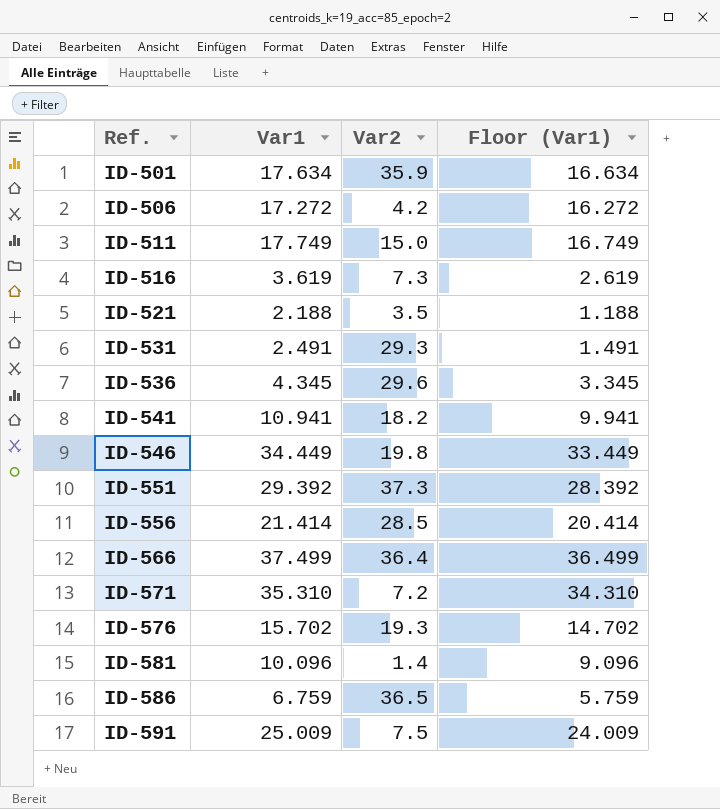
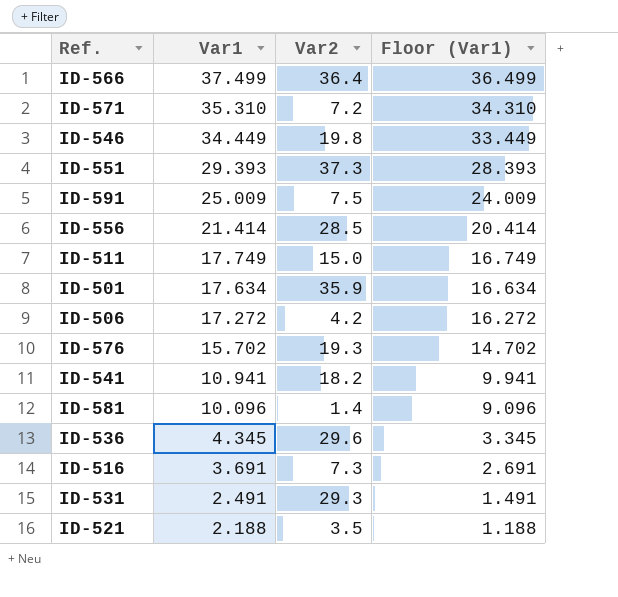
row order: Ref. ascending -> Var1 descending
row ID-586: 6.759 | 36.5 | 5.759 -> none
ID-551 | Var1: 29.392 -> 29.393
ID-551 | Floor (Var1): 28.392 -> 28.393
ID-516 | Var1: 3.619 -> 3.691
ID-516 | Floor (Var1): 2.619 -> 2.691

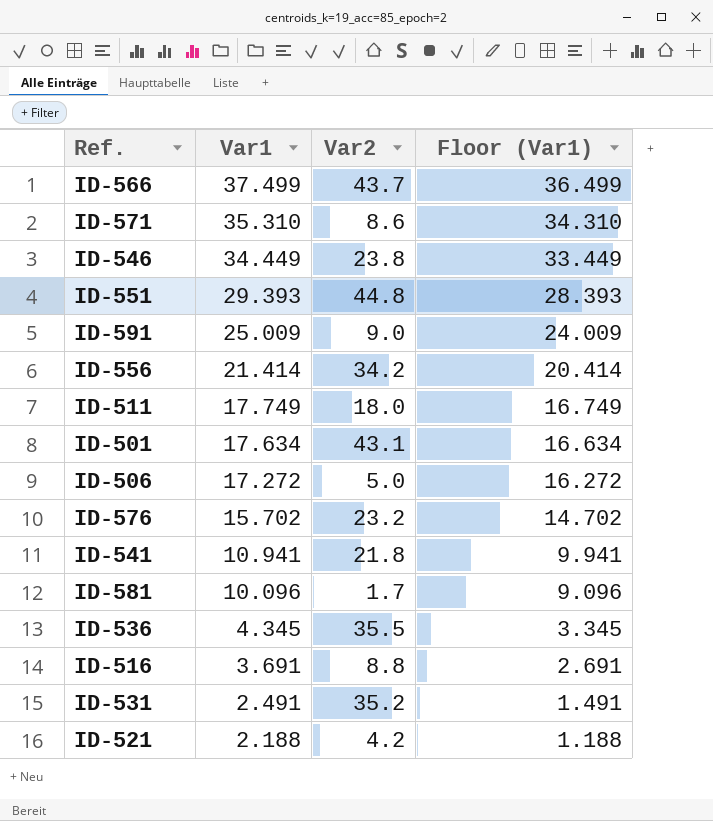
ID-566 | Var2: 36.4 -> 43.7
ID-571 | Var2: 7.2 -> 8.6
ID-546 | Var2: 19.8 -> 23.8
ID-551 | Var2: 37.3 -> 44.8
ID-591 | Var2: 7.5 -> 9.0
ID-556 | Var2: 28.5 -> 34.2
ID-511 | Var2: 15.0 -> 18.0
ID-501 | Var2: 35.9 -> 43.1
ID-506 | Var2: 4.2 -> 5.0
ID-576 | Var2: 19.3 -> 23.2
ID-541 | Var2: 18.2 -> 21.8
ID-581 | Var2: 1.4 -> 1.7
ID-536 | Var2: 29.6 -> 35.5
ID-516 | Var2: 7.3 -> 8.8
ID-531 | Var2: 29.3 -> 35.2
ID-521 | Var2: 3.5 -> 4.2

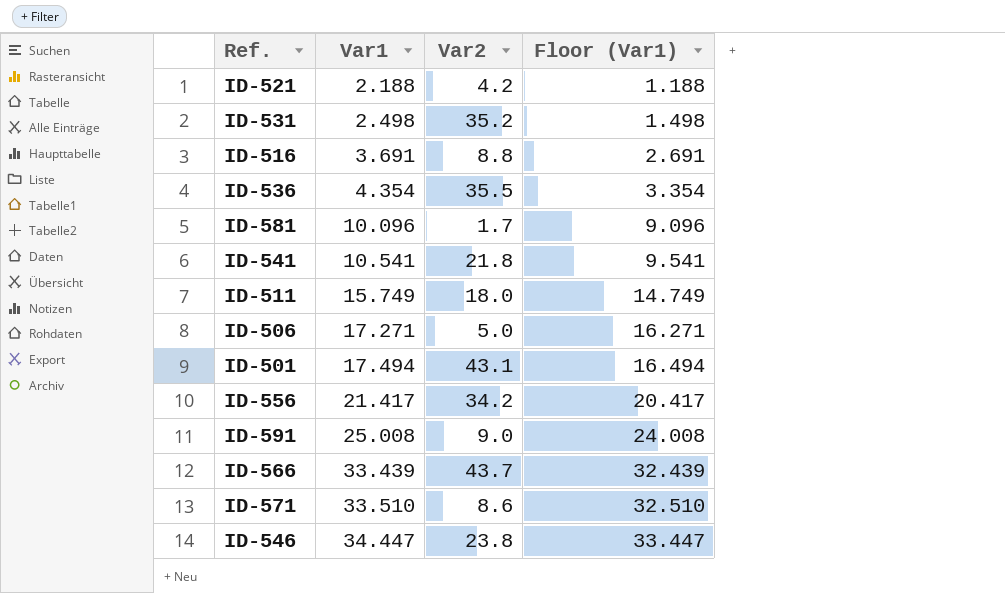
row order: Var1 descending -> Var1 ascending
row ID-551: 29.393 | 44.8 | 28.393 -> none
row ID-576: 15.702 | 23.2 | 14.702 -> none
ID-531 | Var1: 2.491 -> 2.498
ID-531 | Floor (Var1): 1.491 -> 1.498
ID-536 | Var1: 4.345 -> 4.354
ID-536 | Floor (Var1): 3.345 -> 3.354
ID-541 | Var1: 10.941 -> 10.541
ID-541 | Floor (Var1): 9.941 -> 9.541
ID-511 | Var1: 17.749 -> 15.749
ID-511 | Floor (Var1): 16.749 -> 14.749
ID-506 | Var1: 17.272 -> 17.271
ID-506 | Floor (Var1): 16.272 -> 16.271
ID-501 | Var1: 17.634 -> 17.494
ID-501 | Floor (Var1): 16.634 -> 16.494
ID-556 | Var1: 21.414 -> 21.417
ID-556 | Floor (Var1): 20.414 -> 20.417
ID-591 | Var1: 25.009 -> 25.008
ID-591 | Floor (Var1): 24.009 -> 24.008
ID-566 | Var1: 37.499 -> 33.439
ID-566 | Floor (Var1): 36.499 -> 32.439
ID-571 | Var1: 35.310 -> 33.510
ID-571 | Floor (Var1): 34.310 -> 32.510
ID-546 | Var1: 34.449 -> 34.447
ID-546 | Floor (Var1): 33.449 -> 33.447

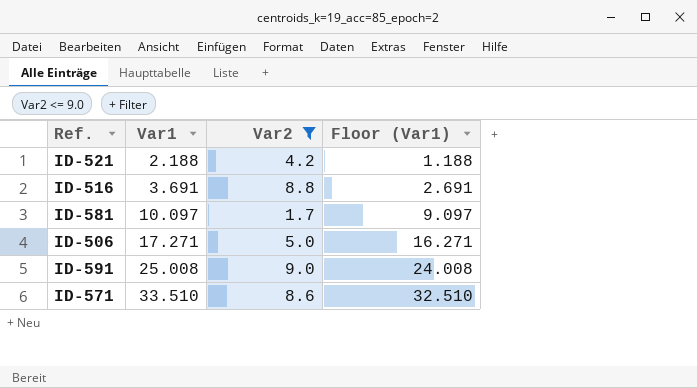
filter: none -> Var2 <= 9.0
ID-581 | Var1: 10.096 -> 10.097
ID-581 | Floor (Var1): 9.096 -> 9.097

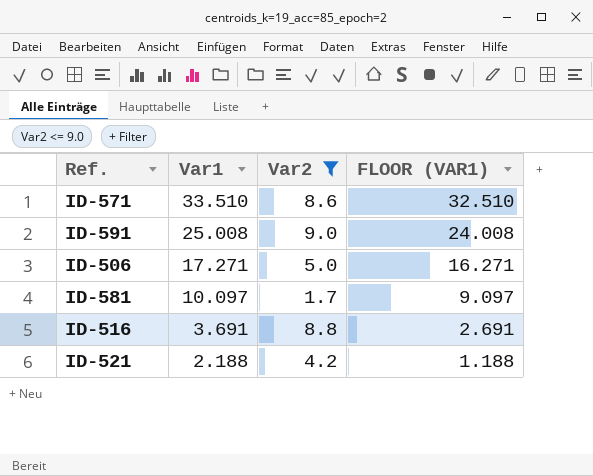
row order: Var1 ascending -> Var1 descending
column name: Floor (Var1) -> FLOOR (VAR1)

